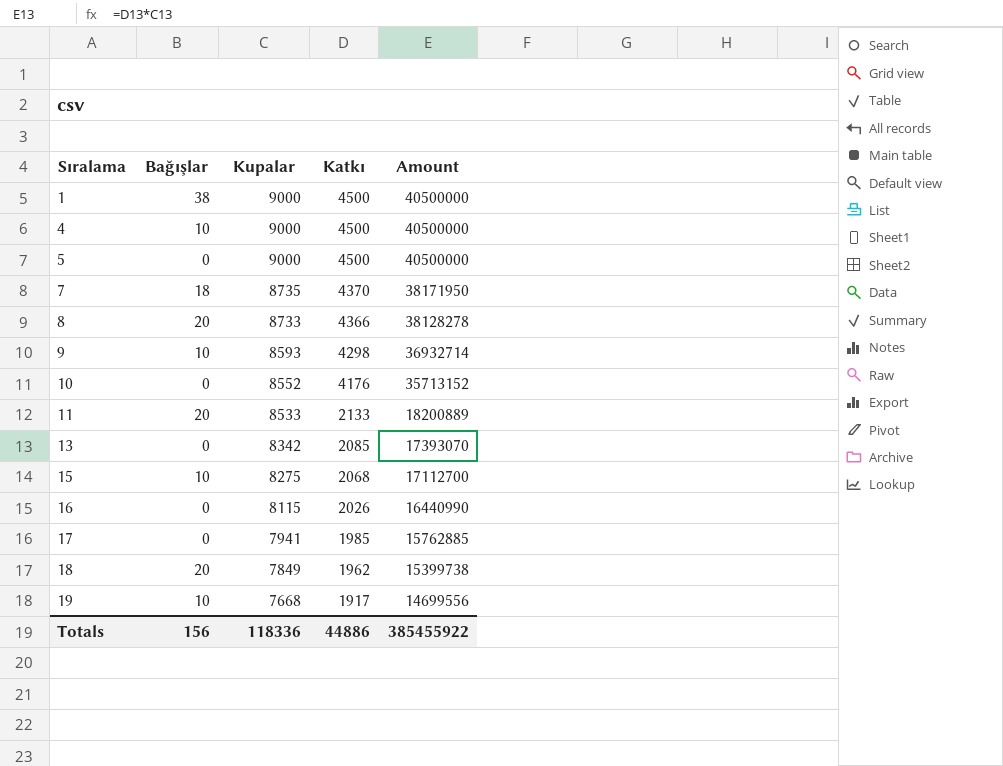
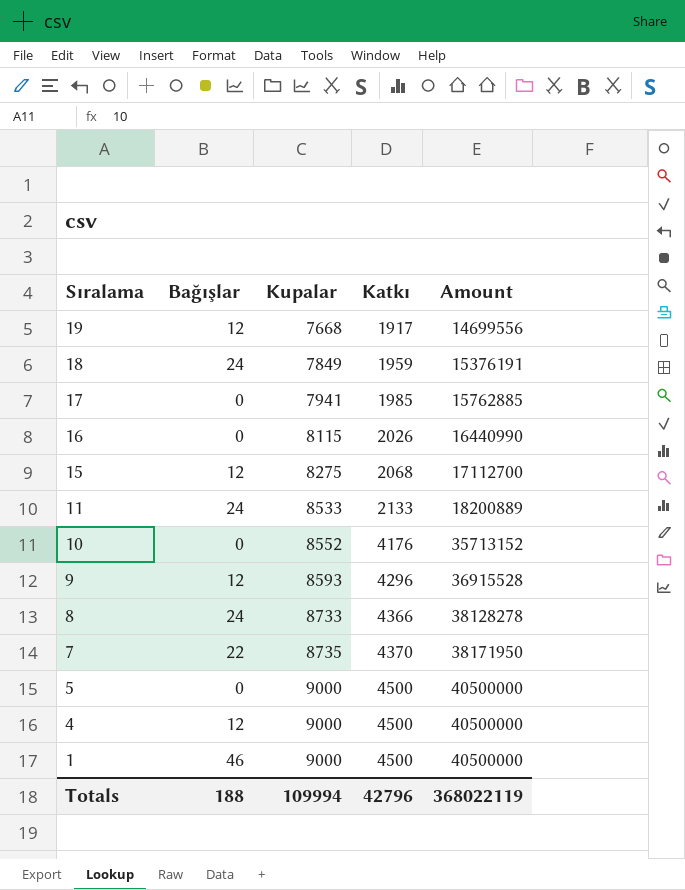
row order: Sıralama ascending -> Sıralama descending
row 13: 0 | 8342 | 2085 | 17393070 -> none
19 | Bağışlar: 10 -> 12
18 | Bağışlar: 20 -> 24
18 | Katkı: 1962 -> 1959
18 | Amount: 15399738 -> 15376191
15 | Bağışlar: 10 -> 12
11 | Bağışlar: 20 -> 24
9 | Bağışlar: 10 -> 12
9 | Katkı: 4298 -> 4296
9 | Amount: 36932714 -> 36915528
8 | Bağışlar: 20 -> 24
7 | Bağışlar: 18 -> 22
4 | Bağışlar: 10 -> 12
1 | Bağışlar: 38 -> 46
Totals | Bağışlar: 156 -> 188
Totals | Kupalar: 118336 -> 109994
Totals | Katkı: 44886 -> 42796
Totals | Amount: 385455922 -> 368022119

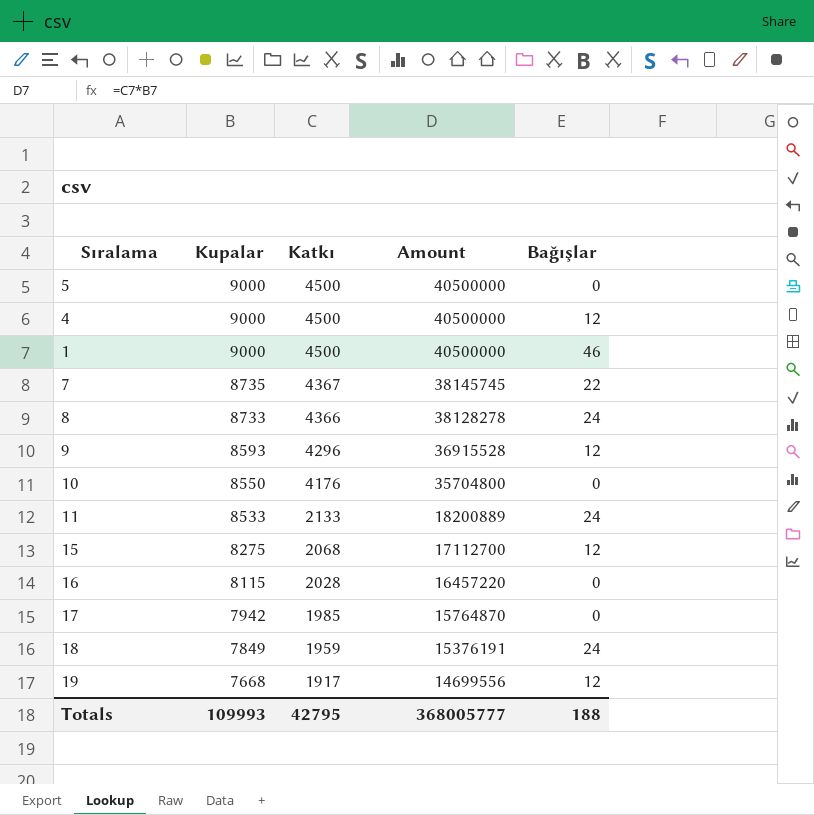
row order: Sıralama descending -> Kupalar descending
column Bağışlar | position: 2 -> 5
7 | Katkı: 4370 -> 4367
7 | Amount: 38171950 -> 38145745
10 | Kupalar: 8552 -> 8550
10 | Amount: 35713152 -> 35704800
16 | Katkı: 2026 -> 2028
16 | Amount: 16440990 -> 16457220
17 | Kupalar: 7941 -> 7942
17 | Amount: 15762885 -> 15764870
Totals | Kupalar: 109994 -> 109993
Totals | Katkı: 42796 -> 42795
Totals | Amount: 368022119 -> 368005777

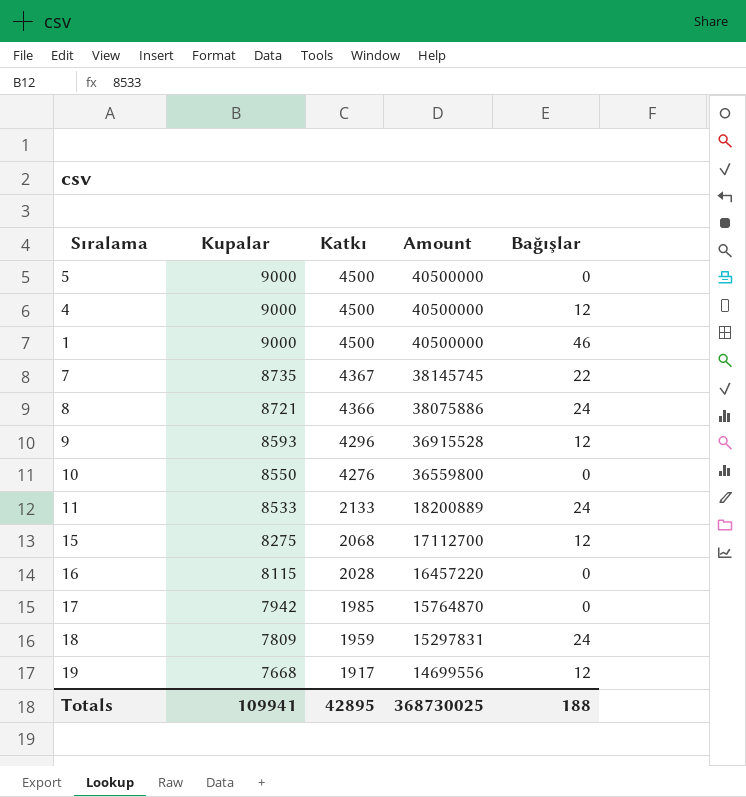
8 | Kupalar: 8733 -> 8721
8 | Amount: 38128278 -> 38075886
10 | Katkı: 4176 -> 4276
10 | Amount: 35704800 -> 36559800
18 | Kupalar: 7849 -> 7809
18 | Amount: 15376191 -> 15297831
Totals | Kupalar: 109993 -> 109941
Totals | Katkı: 42795 -> 42895
Totals | Amount: 368005777 -> 368730025

